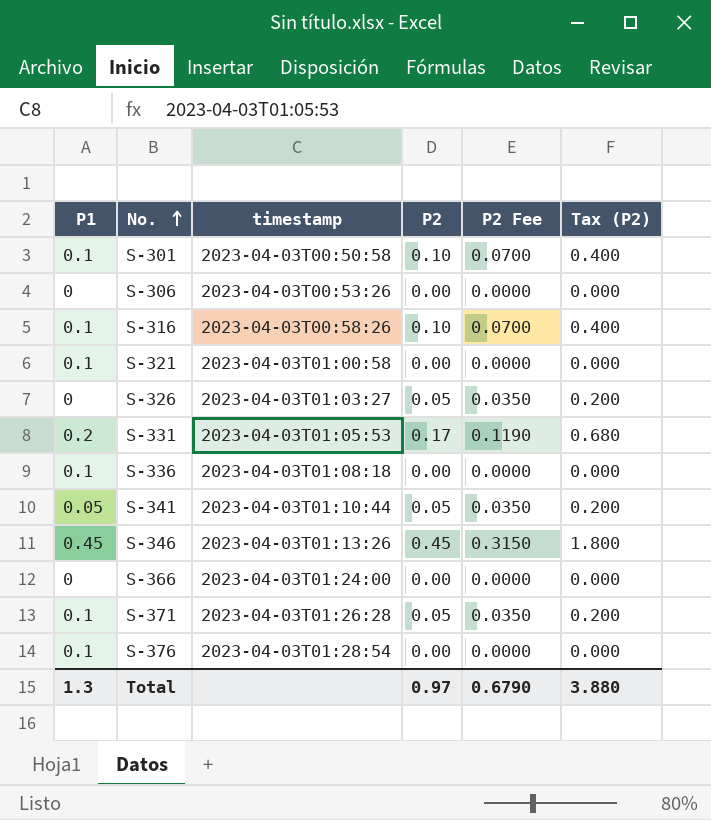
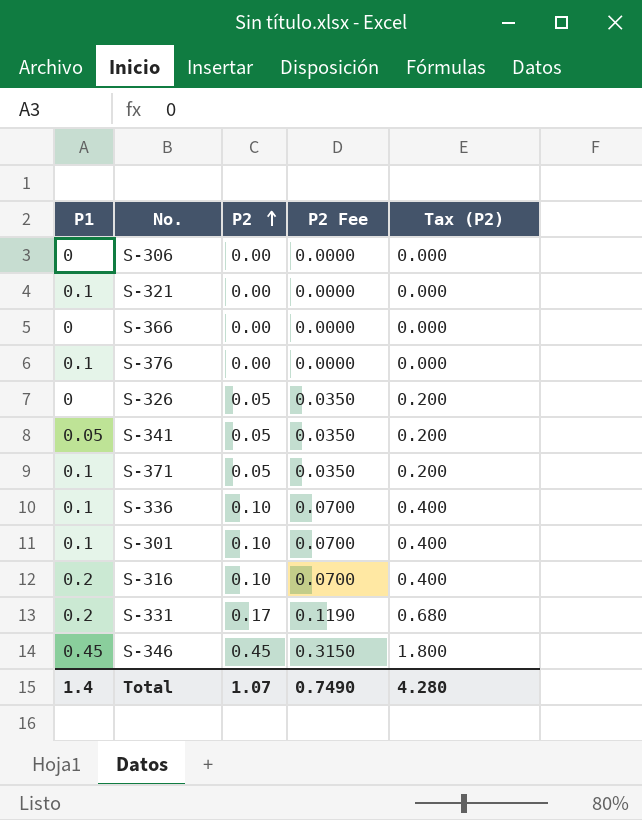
row order: No. ascending -> P2 ascending
column timestamp | position: 3 -> none
S-336 | P2: 0.00 -> 0.10
S-336 | P2 Fee: 0.0000 -> 0.0700
S-336 | Tax (P2): 0.000 -> 0.400
S-316 | P1: 0.1 -> 0.2
Total | P1: 1.3 -> 1.4
Total | P2: 0.97 -> 1.07
Total | P2 Fee: 0.6790 -> 0.7490
Total | Tax (P2): 3.880 -> 4.280

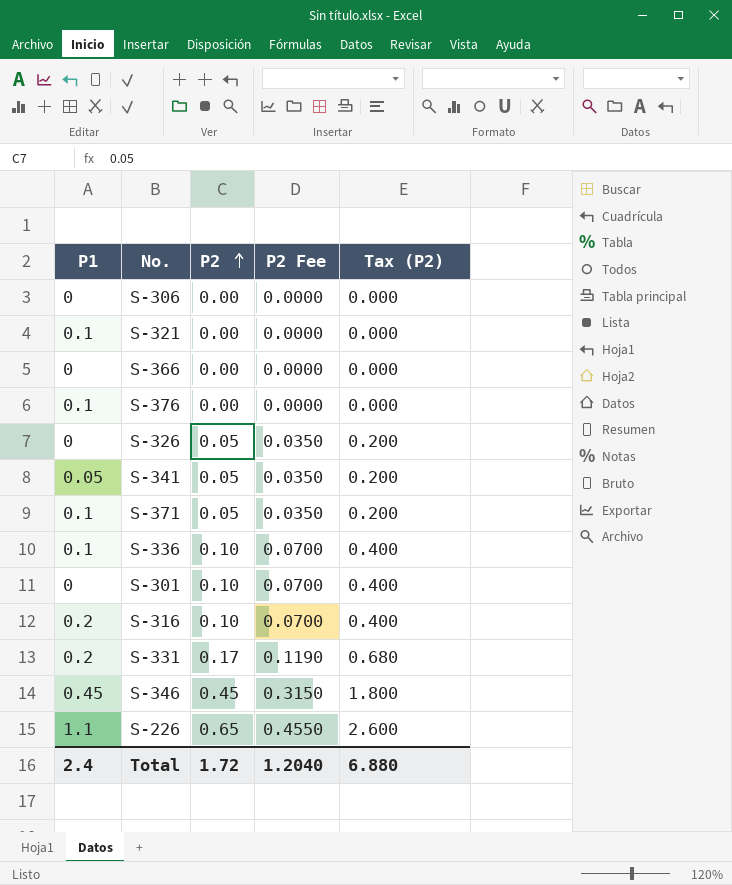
S-301 | P1: 0.1 -> 0
row S-226: none -> 1.1 | 0.65 | 0.4550 | 2.600
Total | P1: 1.4 -> 2.4
Total | P2: 1.07 -> 1.72
Total | P2 Fee: 0.7490 -> 1.2040
Total | Tax (P2): 4.280 -> 6.880

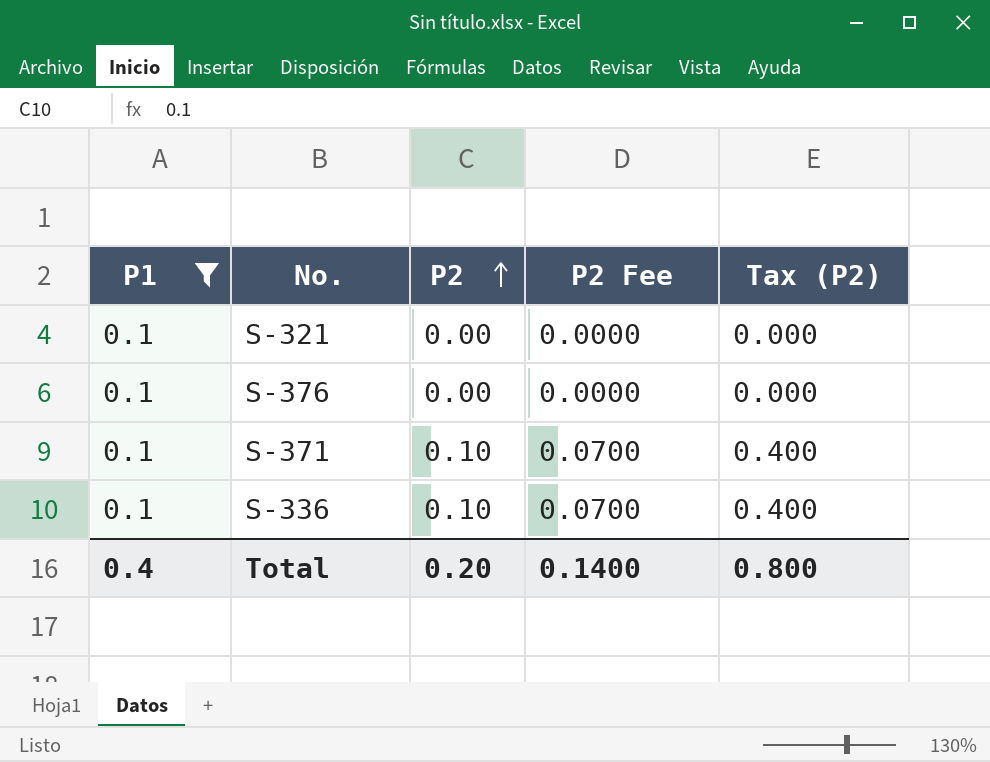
filter: none -> P1 = 0.1
S-371 | P2: 0.05 -> 0.10
S-371 | P2 Fee: 0.0350 -> 0.0700
S-371 | Tax (P2): 0.200 -> 0.400
Total | P1: 2.4 -> 0.4
Total | P2: 1.72 -> 0.20
Total | P2 Fee: 1.2040 -> 0.1400
Total | Tax (P2): 6.880 -> 0.800

